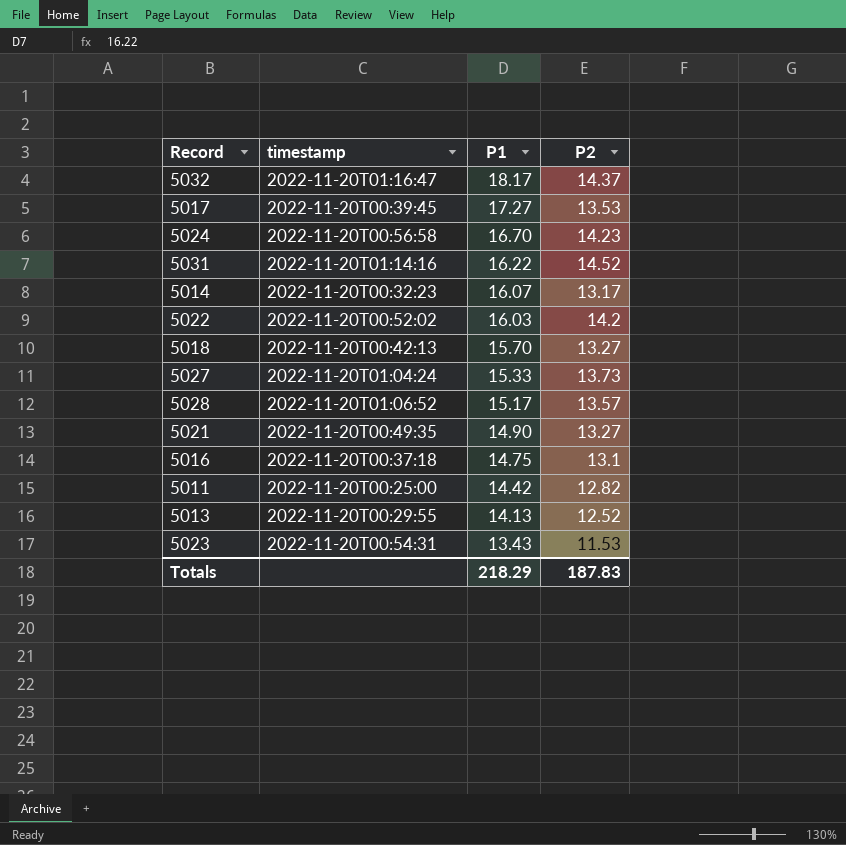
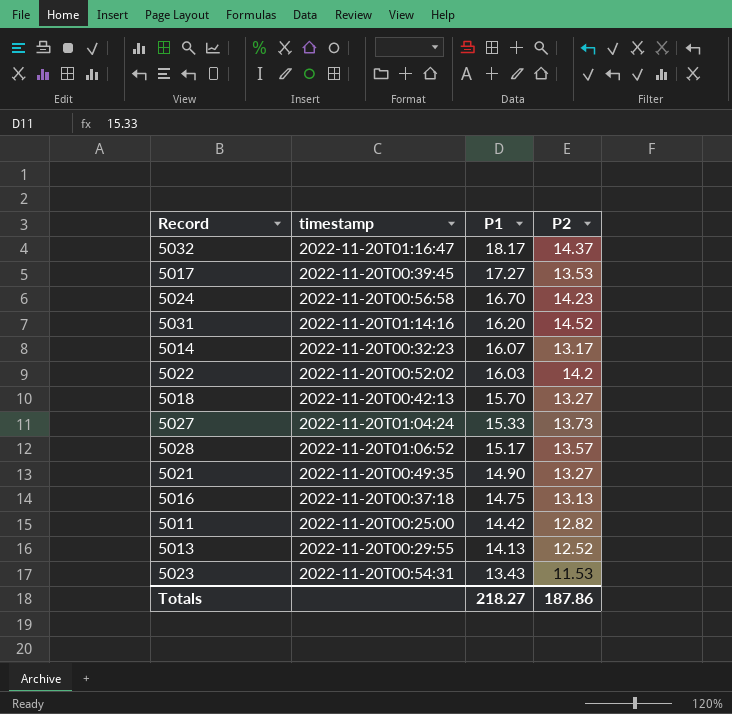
5031 | P1: 16.22 -> 16.20
5016 | P2: 13.1 -> 13.13
Totals | P1: 218.29 -> 218.27
Totals | P2: 187.83 -> 187.86

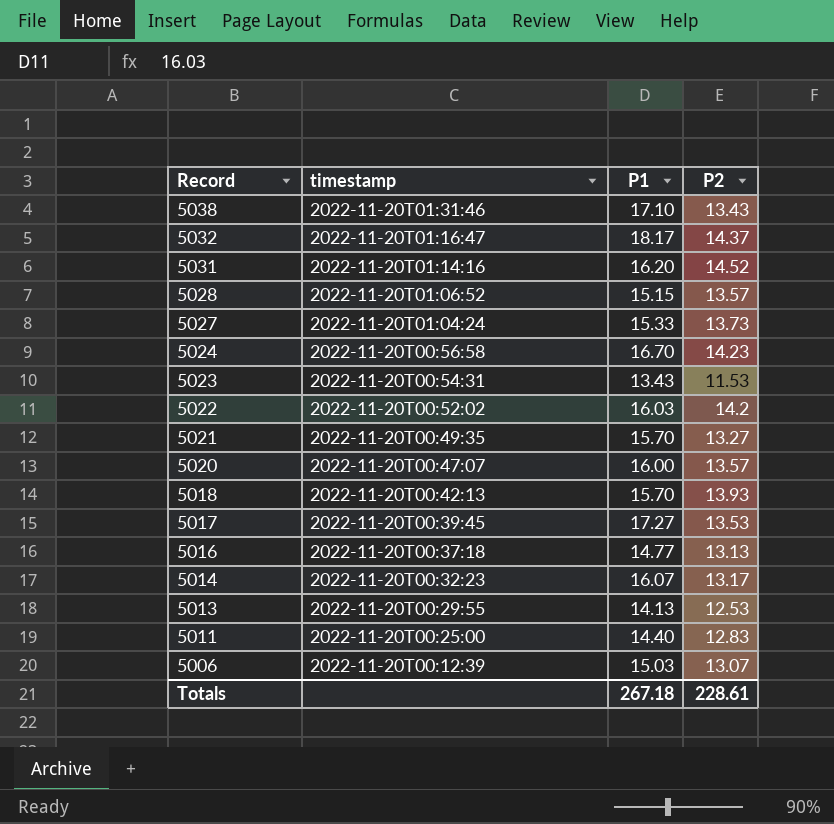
row order: P1 descending -> Record descending
row 5038: none -> 2022-11-20T01:31:46 | 17.10 | 13.43
5028 | P1: 15.17 -> 15.15
5021 | P1: 14.90 -> 15.70
row 5020: none -> 2022-11-20T00:47:07 | 16.00 | 13.57
5018 | P2: 13.27 -> 13.93
5016 | P1: 14.75 -> 14.77
5013 | P2: 12.52 -> 12.53
5011 | P1: 14.42 -> 14.40
5011 | P2: 12.82 -> 12.83
row 5006: none -> 2022-11-20T00:12:39 | 15.03 | 13.07
Totals | P1: 218.27 -> 267.18
Totals | P2: 187.86 -> 228.61

